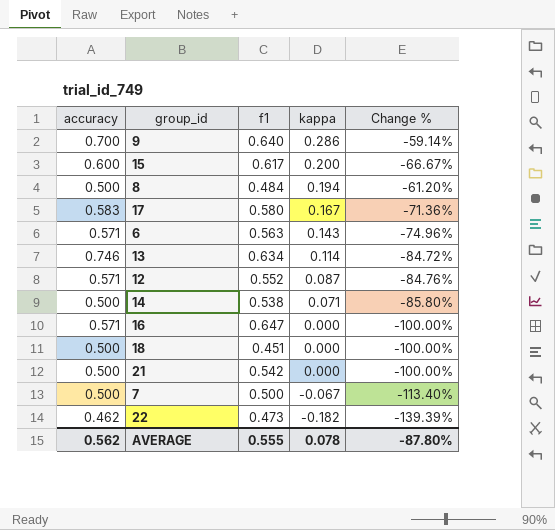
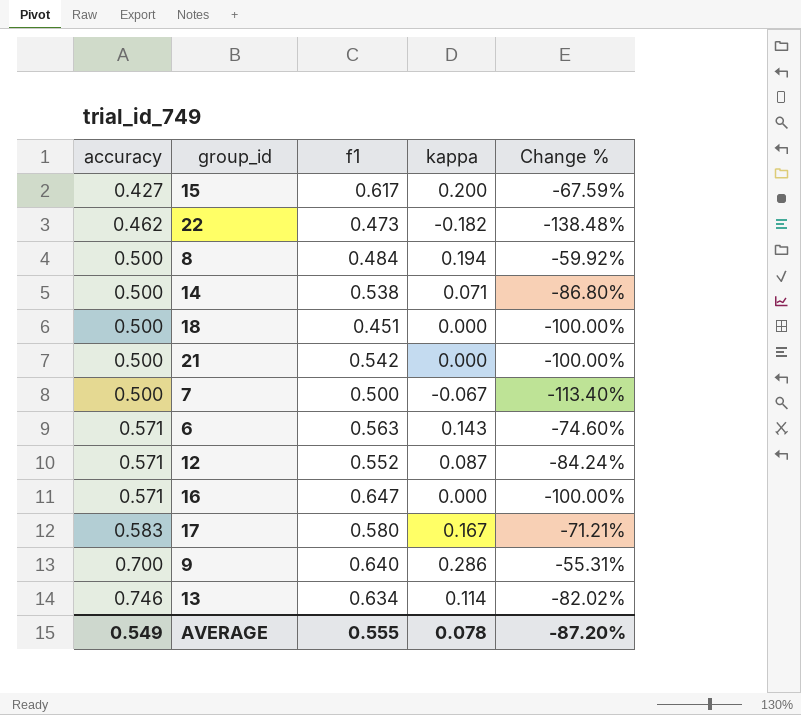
row order: kappa descending -> accuracy ascending
column Change % | formula: ([kappa] - [accuracy]) / [accuracy] -> ([kappa] - [f1]) / [f1]
15 | accuracy: 0.600 -> 0.427
AVERAGE | accuracy: 0.562 -> 0.549
AVERAGE | Change %: -87.80% -> -87.20%

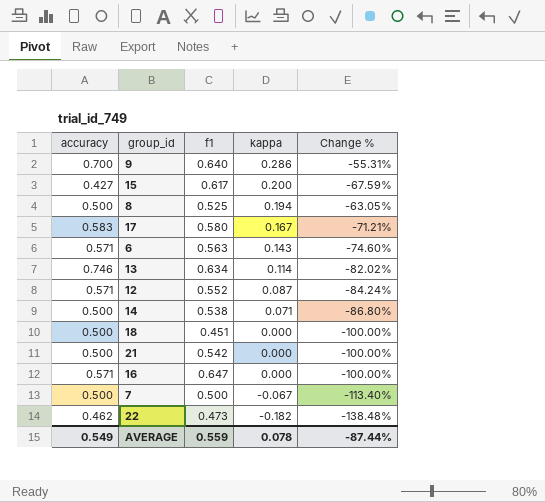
row order: accuracy ascending -> kappa descending
8 | f1: 0.484 -> 0.525
8 | Change %: -59.92% -> -63.05%
AVERAGE | f1: 0.555 -> 0.559
AVERAGE | Change %: -87.20% -> -87.44%

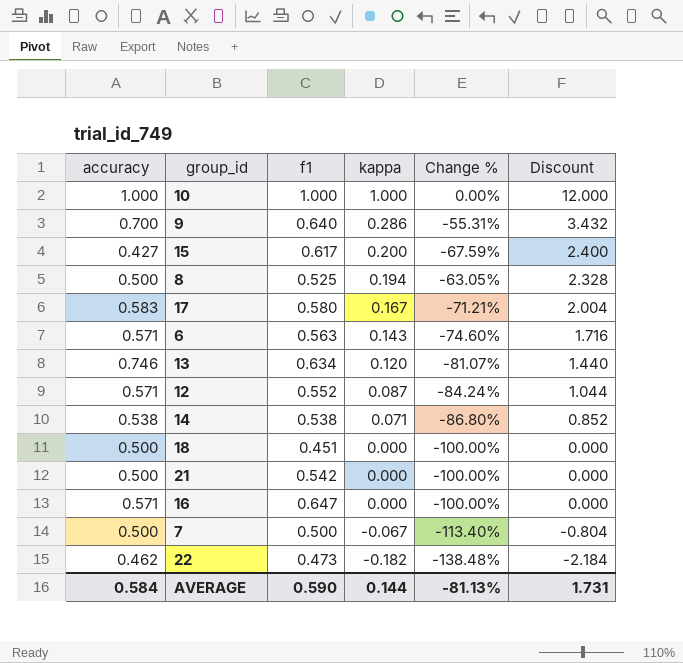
column Discount | formula: none -> [kappa] * 12
row 10: none -> 1.000 | 1.000 | 1.000 | 0.00% | 12.000
13 | kappa: 0.114 -> 0.120
13 | Change %: -82.02% -> -81.07%
14 | accuracy: 0.500 -> 0.538
AVERAGE | accuracy: 0.549 -> 0.584
AVERAGE | f1: 0.559 -> 0.590
AVERAGE | kappa: 0.078 -> 0.144
AVERAGE | Change %: -87.44% -> -81.13%

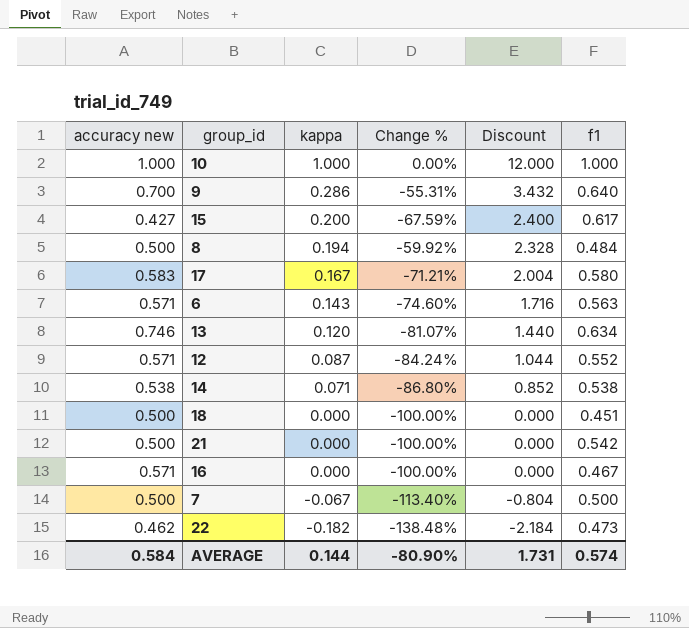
column name: accuracy -> accuracy new
column f1 | position: 3 -> 6
8 | Change %: -63.05% -> -59.92%
8 | f1: 0.525 -> 0.484
16 | f1: 0.647 -> 0.467
AVERAGE | Change %: -81.13% -> -80.90%
AVERAGE | f1: 0.590 -> 0.574

